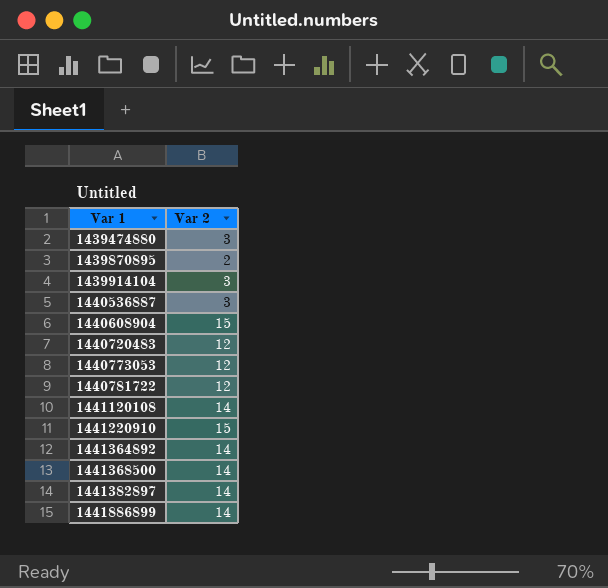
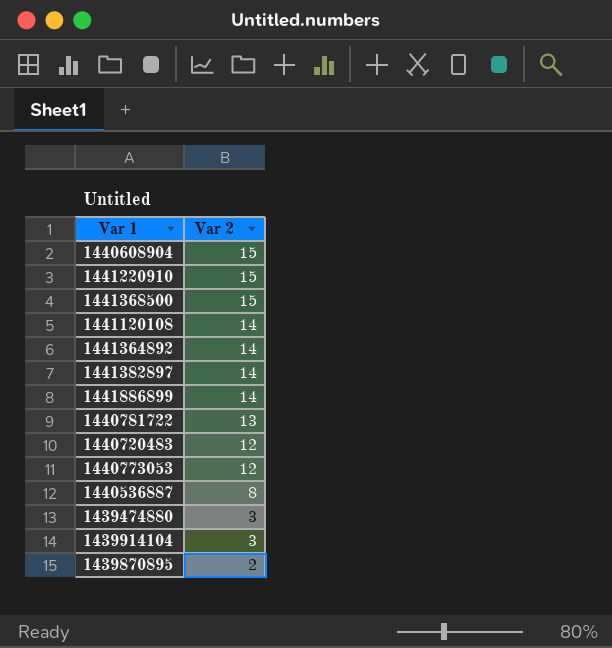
row order: Var 1 ascending -> Var 2 descending
1441368500 | Var 2: 14 -> 15
1440781722 | Var 2: 12 -> 13
1440536887 | Var 2: 3 -> 8

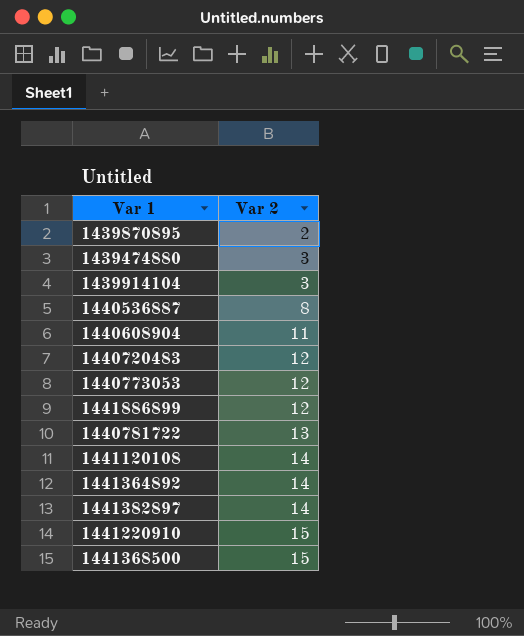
row order: Var 2 descending -> Var 2 ascending
1440608904 | Var 2: 15 -> 11
1441886899 | Var 2: 14 -> 12

